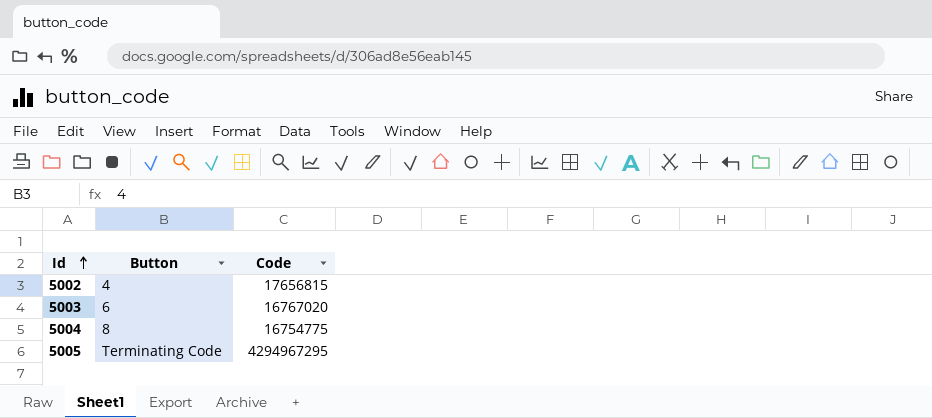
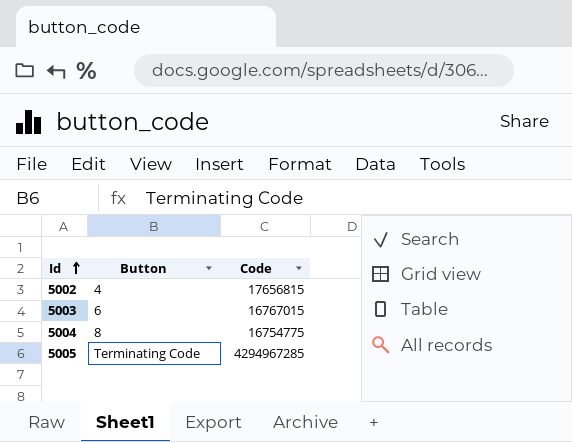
5003 | Code: 16767020 -> 16767015
5005 | Code: 4294967295 -> 4294967285

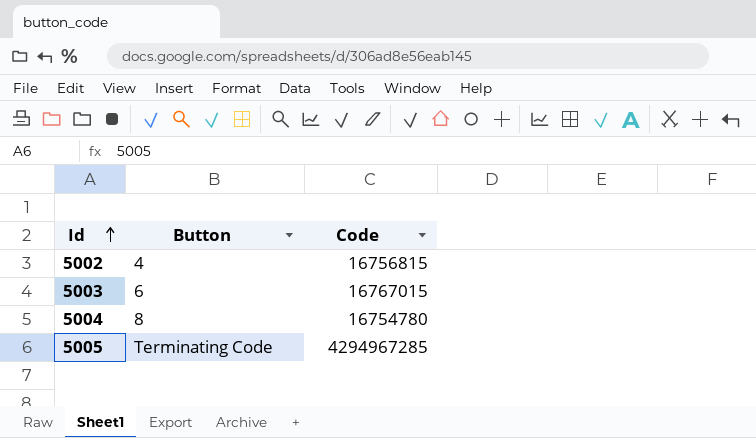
5002 | Code: 17656815 -> 16756815
5004 | Code: 16754775 -> 16754780

